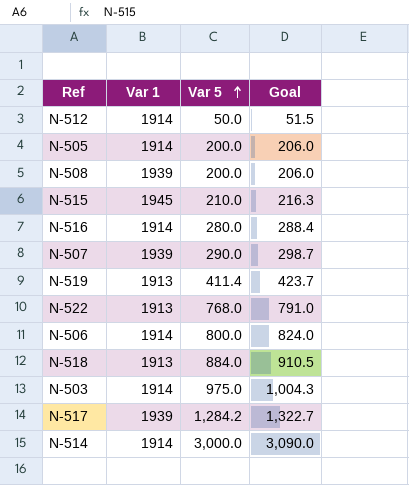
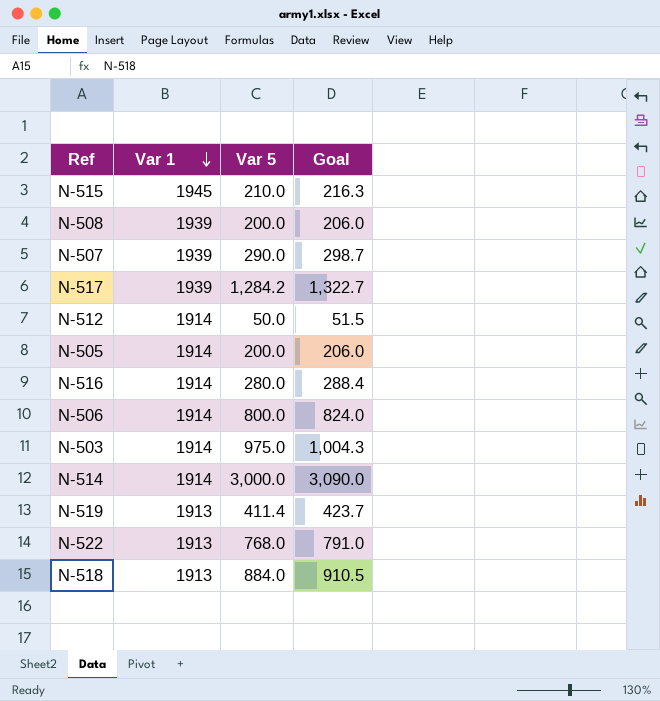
row order: Var 5 ascending -> Var 1 descending

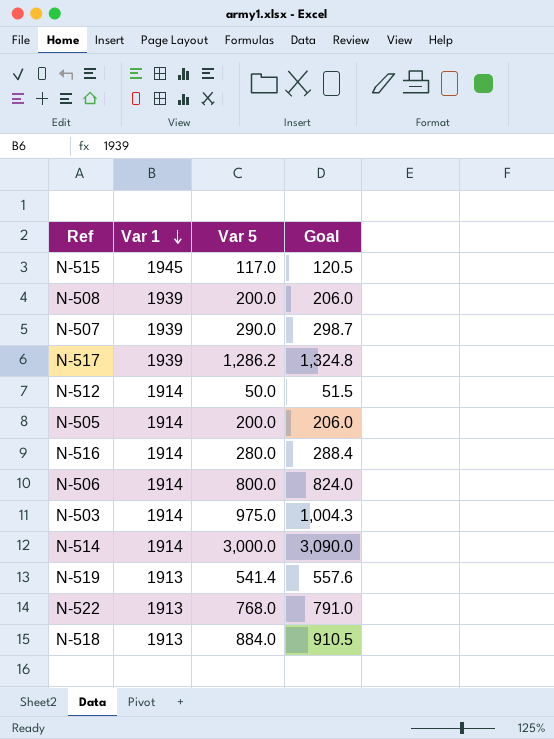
N-515 | Var 5: 210.0 -> 117.0
N-515 | Goal: 216.3 -> 120.5
N-517 | Var 5: 1,284.2 -> 1,286.2
N-517 | Goal: 1,322.7 -> 1,324.8
N-519 | Var 5: 411.4 -> 541.4
N-519 | Goal: 423.7 -> 557.6

